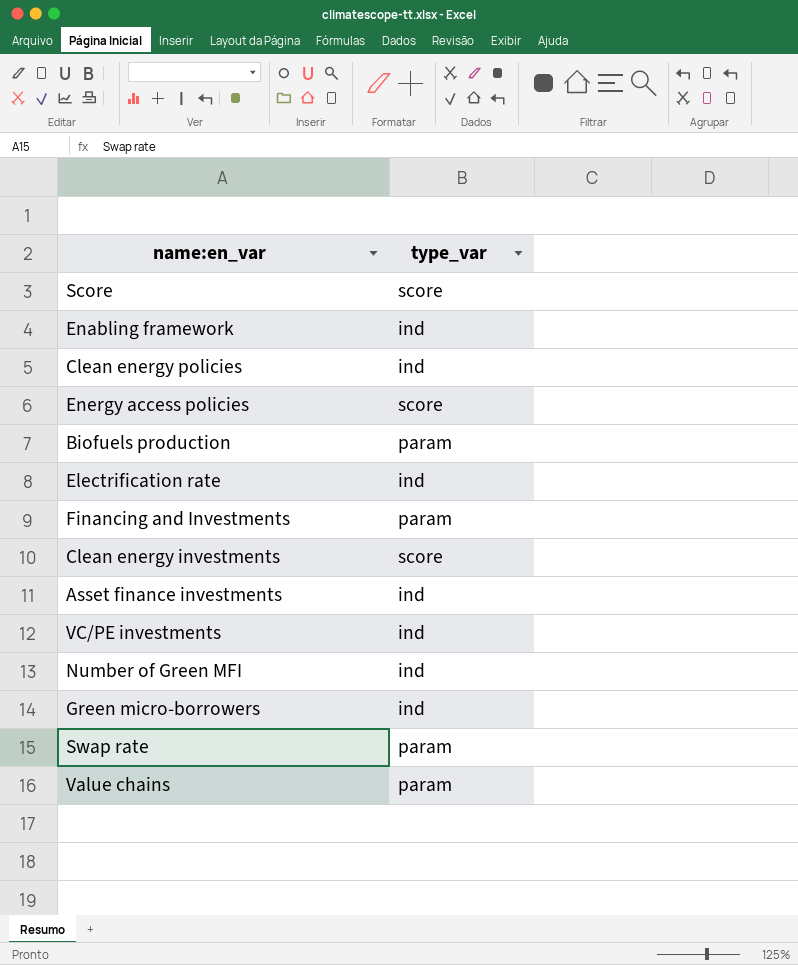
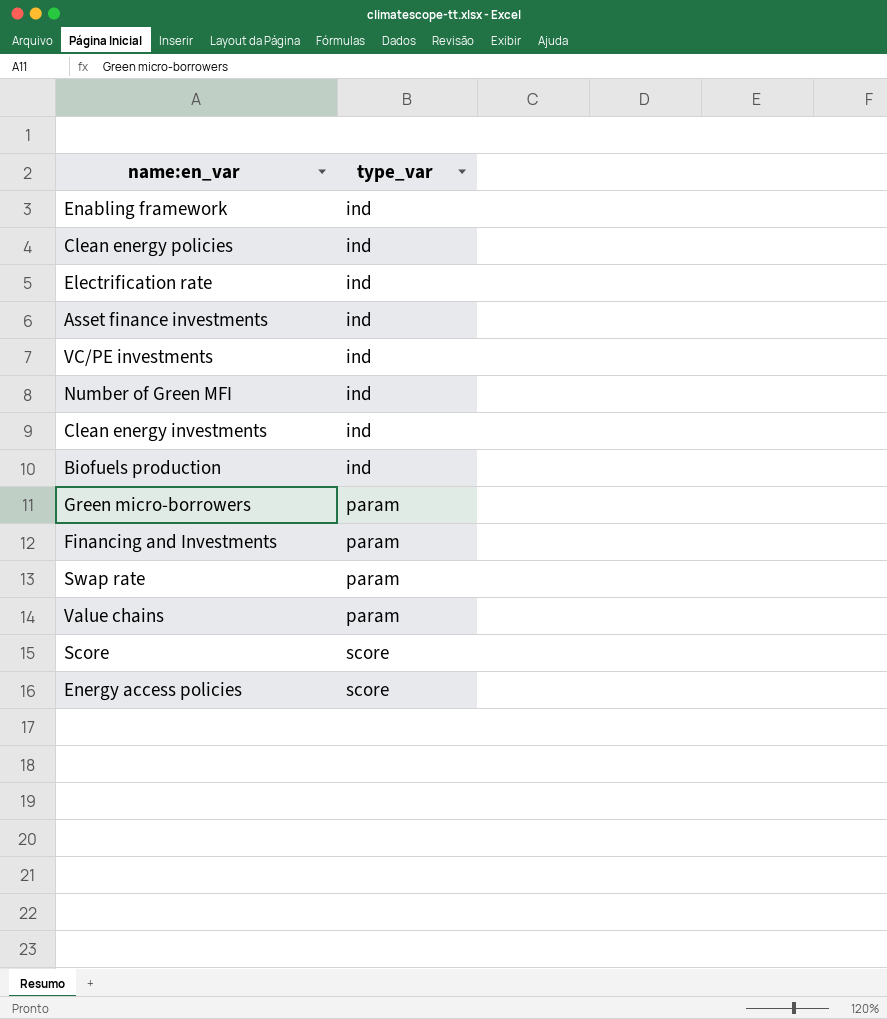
row order: none -> type_var ascending
Clean energy investments | type_var: score -> ind
Biofuels production | type_var: param -> ind
Green micro-borrowers | type_var: ind -> param

